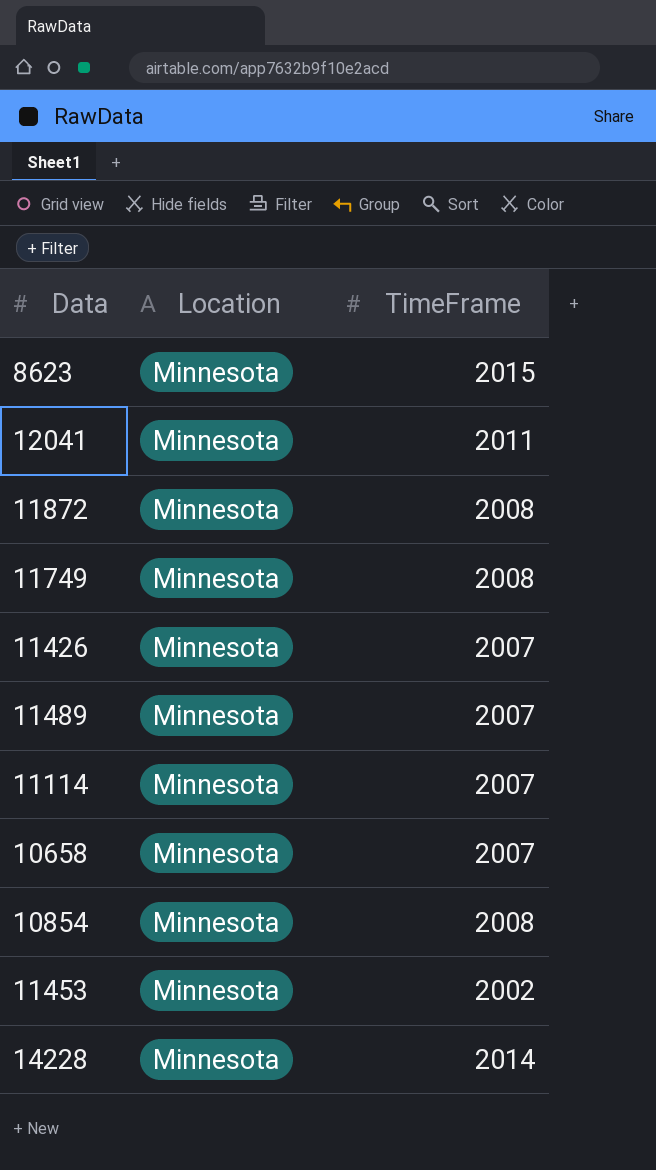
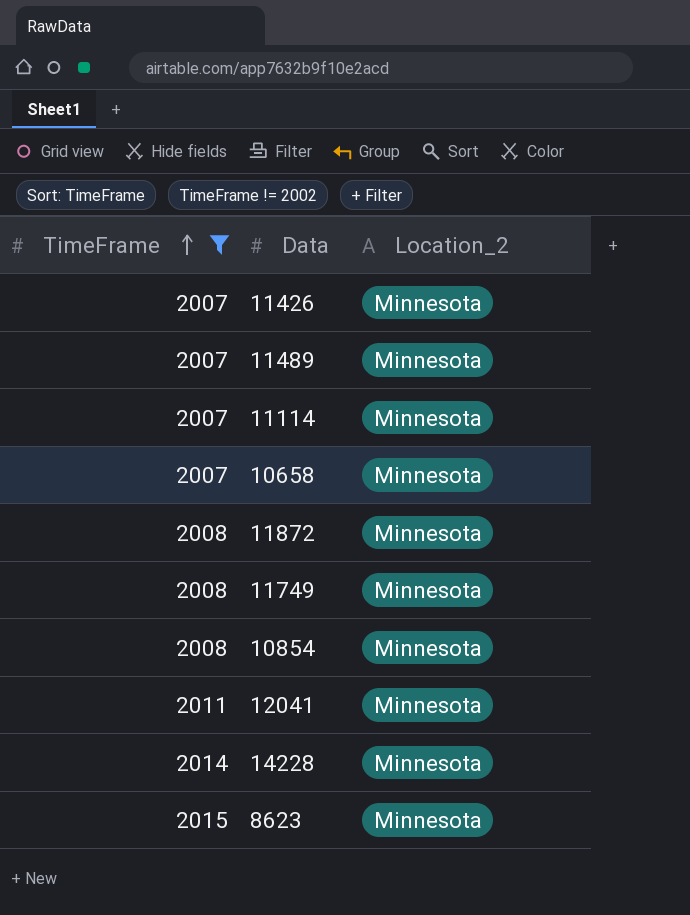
filter: none -> TimeFrame != 2002
row order: none -> TimeFrame ascending
column TimeFrame | position: 3 -> 1
column name: Location -> Location_2

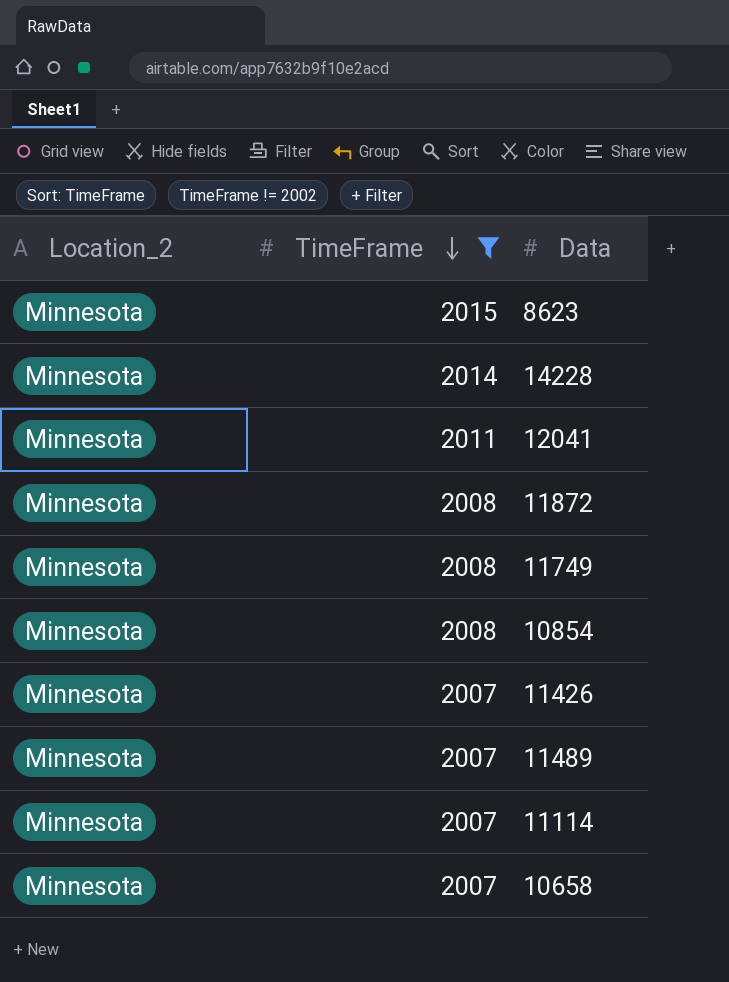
row order: TimeFrame ascending -> TimeFrame descending
column Location_2 | position: 3 -> 1

